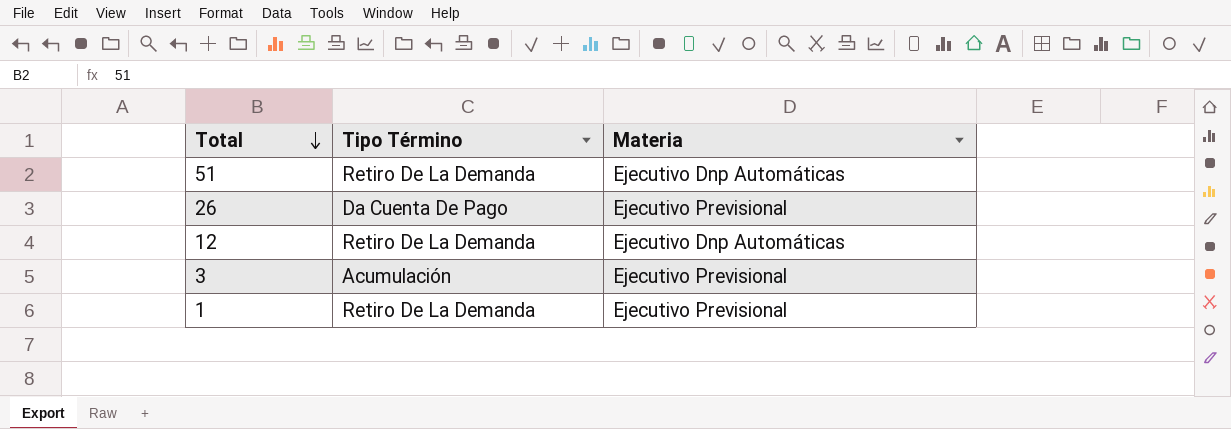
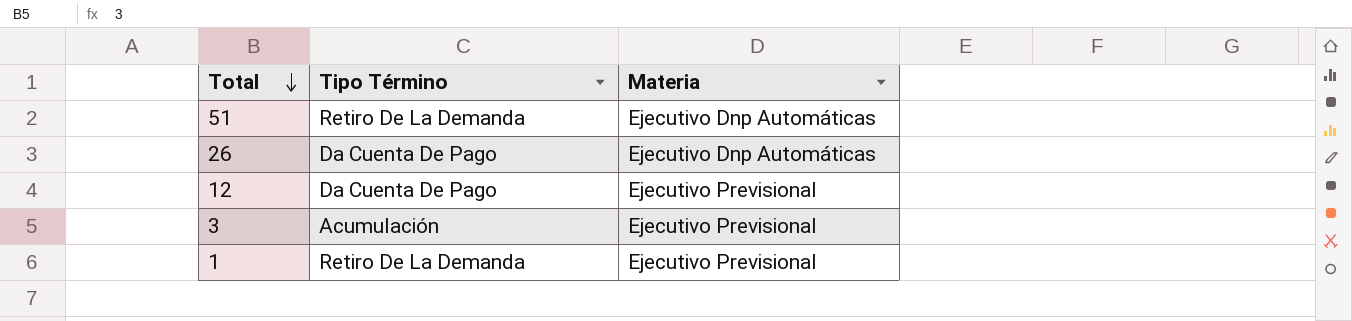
26 | Materia: Ejecutivo Previsional -> Ejecutivo Dnp Automáticas
12 | Tipo Término: Retiro De La Demanda -> Da Cuenta De Pago
12 | Materia: Ejecutivo Dnp Automáticas -> Ejecutivo Previsional

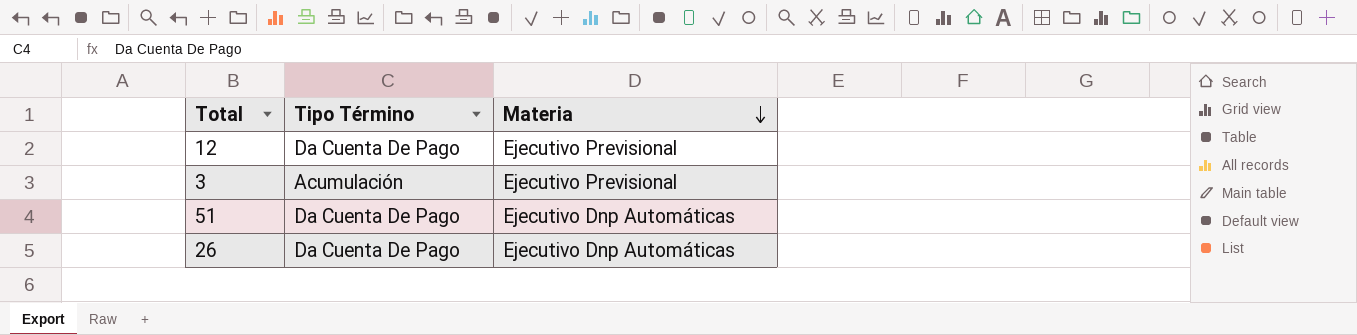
row order: Total descending -> Materia descending
row 1: Retiro De La Demanda | Ejecutivo Previsional -> none
51 | Tipo Término: Retiro De La Demanda -> Da Cuenta De Pago

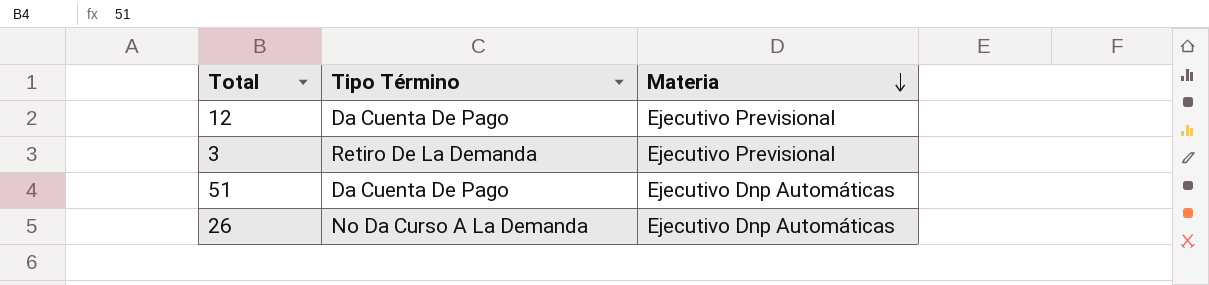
3 | Tipo Término: Acumulación -> Retiro De La Demanda
26 | Tipo Término: Da Cuenta De Pago -> No Da Curso A La Demanda

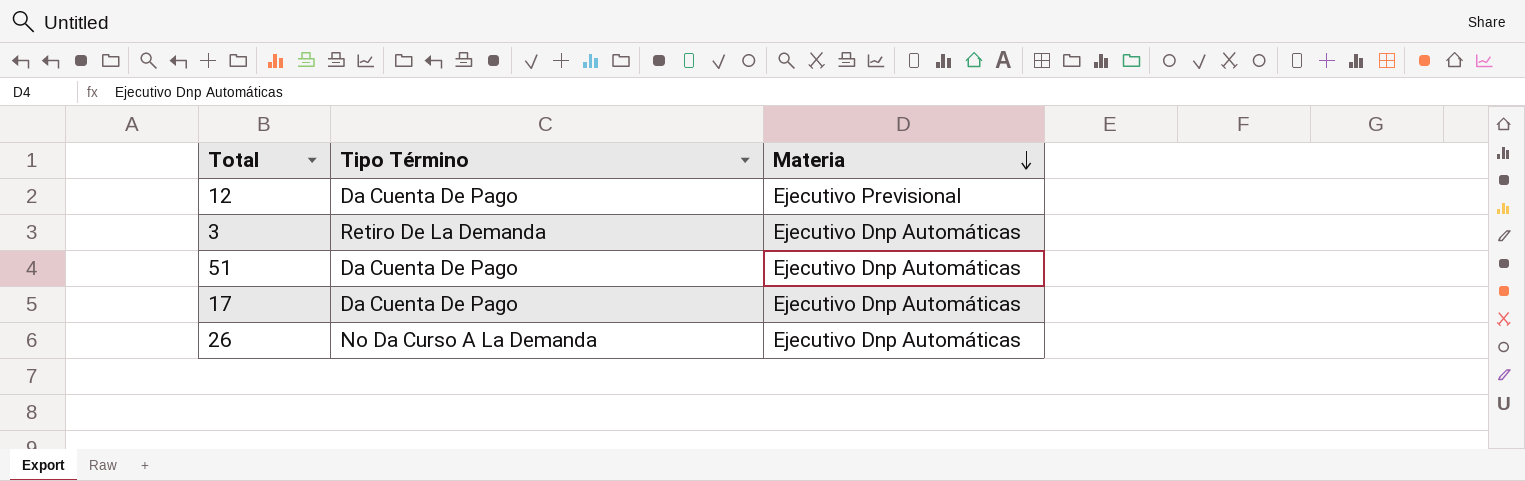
3 | Materia: Ejecutivo Previsional -> Ejecutivo Dnp Automáticas
row 17: none -> Da Cuenta De Pago | Ejecutivo Dnp Automáticas

